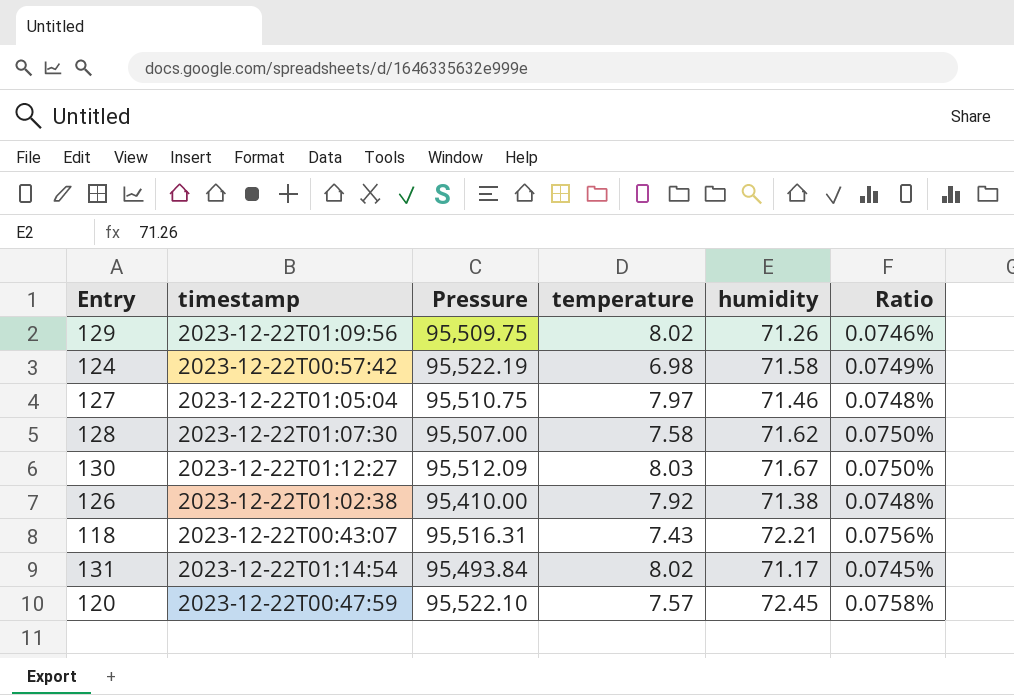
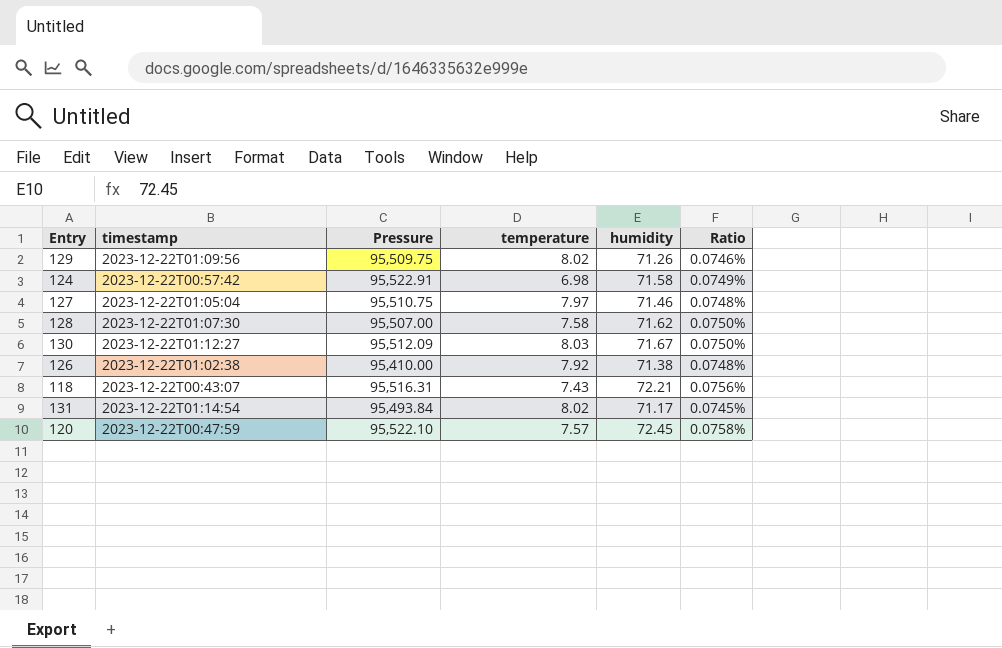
124 | Pressure: 95,522.19 -> 95,522.91

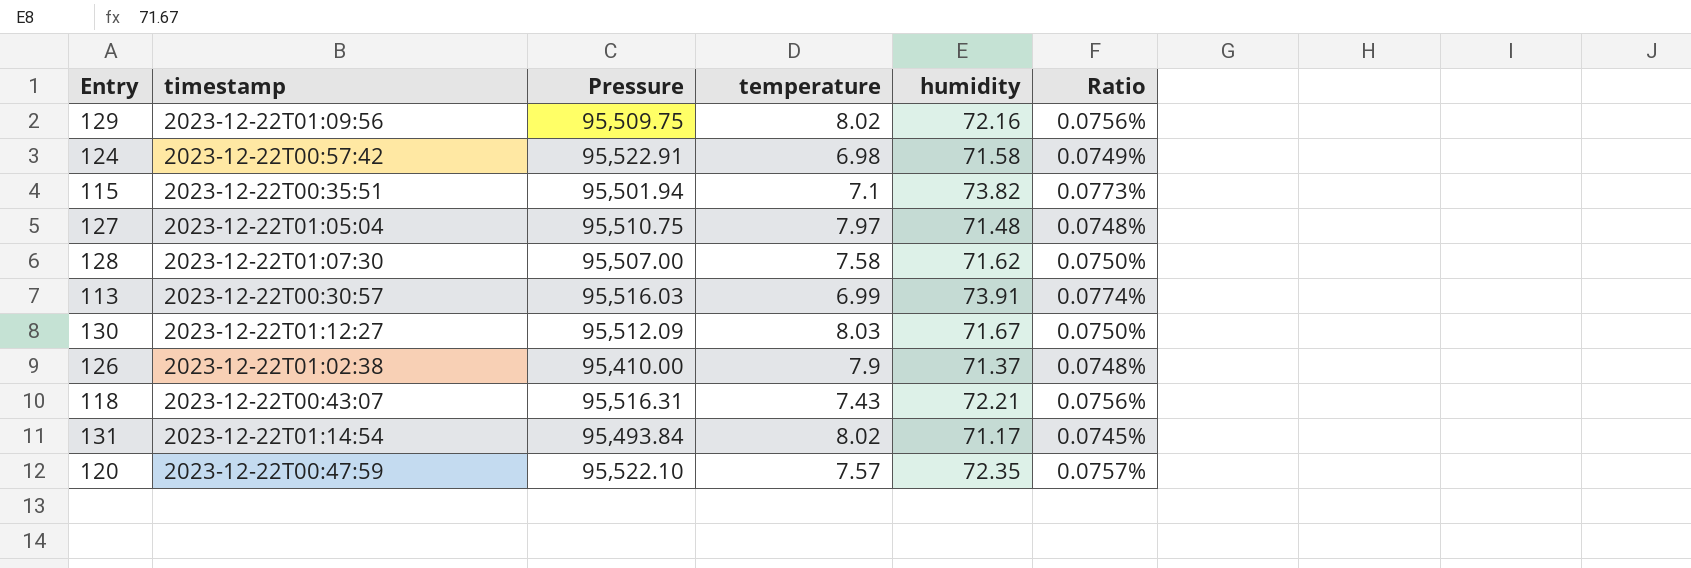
129 | humidity: 71.26 -> 72.16
129 | Ratio: 0.0746% -> 0.0756%
row 115: none -> 2023-12-22T00:35:51 | 95,501.94 | 7.1 | 73.82 | 0.0773%
127 | humidity: 71.46 -> 71.48
row 113: none -> 2023-12-22T00:30:57 | 95,516.03 | 6.99 | 73.91 | 0.0774%
126 | temperature: 7.92 -> 7.9
126 | humidity: 71.38 -> 71.37
120 | humidity: 72.45 -> 72.35
120 | Ratio: 0.0758% -> 0.0757%

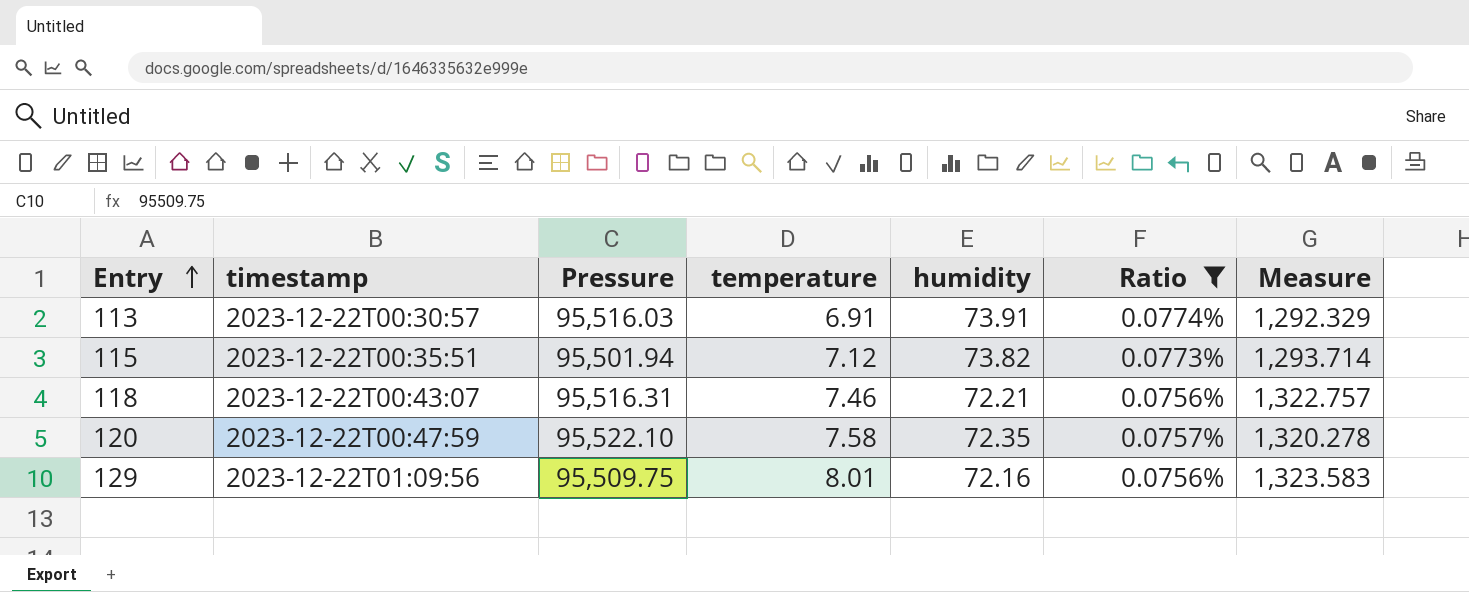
filter: none -> Ratio >= 0.0756%
row order: none -> Entry ascending
column Measure | formula: none -> [Pressure] / [humidity]
113 | temperature: 6.99 -> 6.91
115 | temperature: 7.1 -> 7.12
118 | temperature: 7.43 -> 7.46
120 | temperature: 7.57 -> 7.58
129 | temperature: 8.02 -> 8.01

